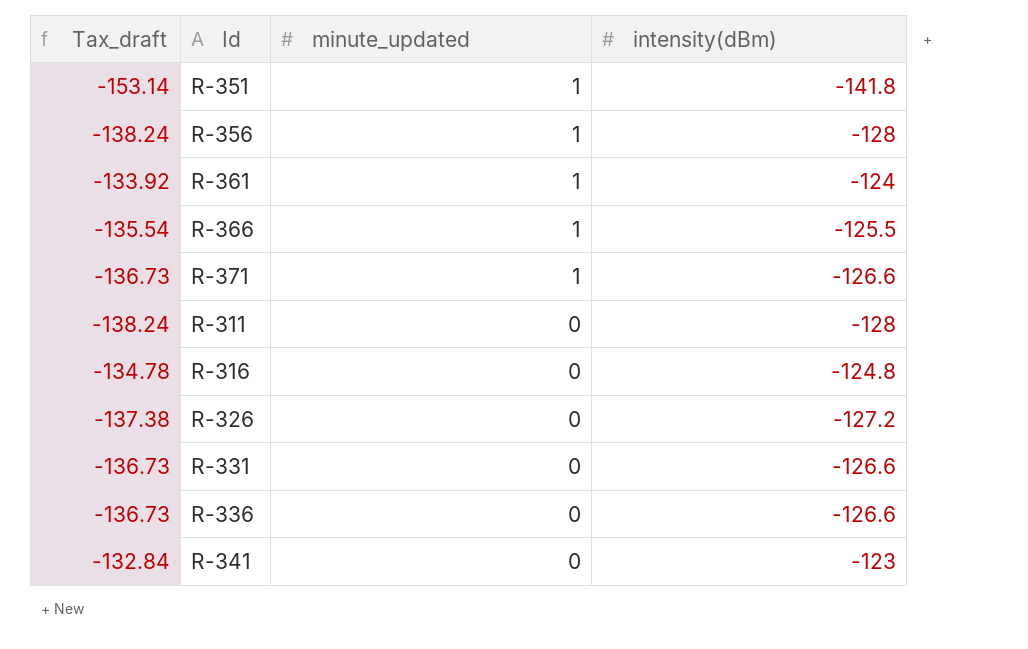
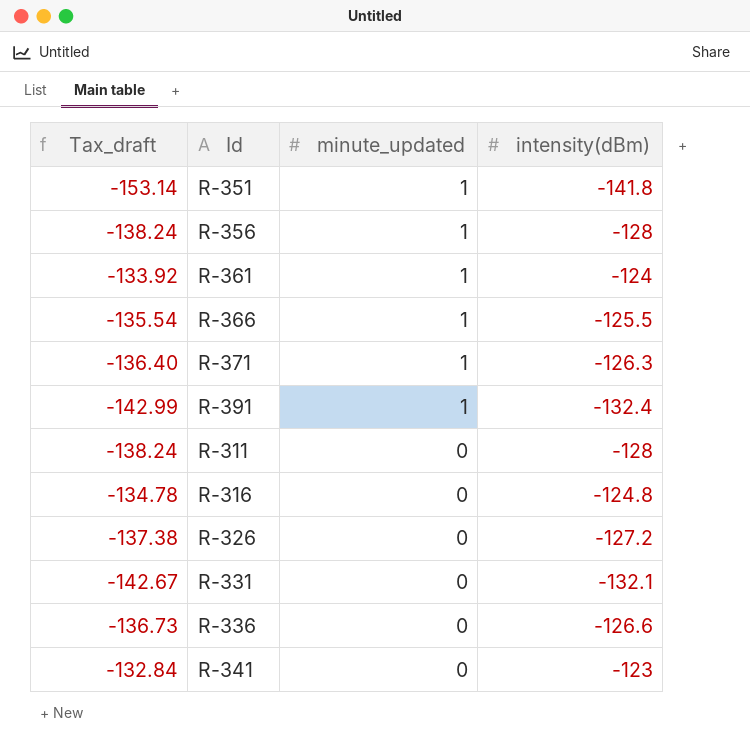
R-371 | Tax_draft: -136.73 -> -136.40
R-371 | intensity(dBm): -126.6 -> -126.3
row R-391: none -> -142.99 | 1 | -132.4
R-331 | Tax_draft: -136.73 -> -142.67
R-331 | intensity(dBm): -126.6 -> -132.1

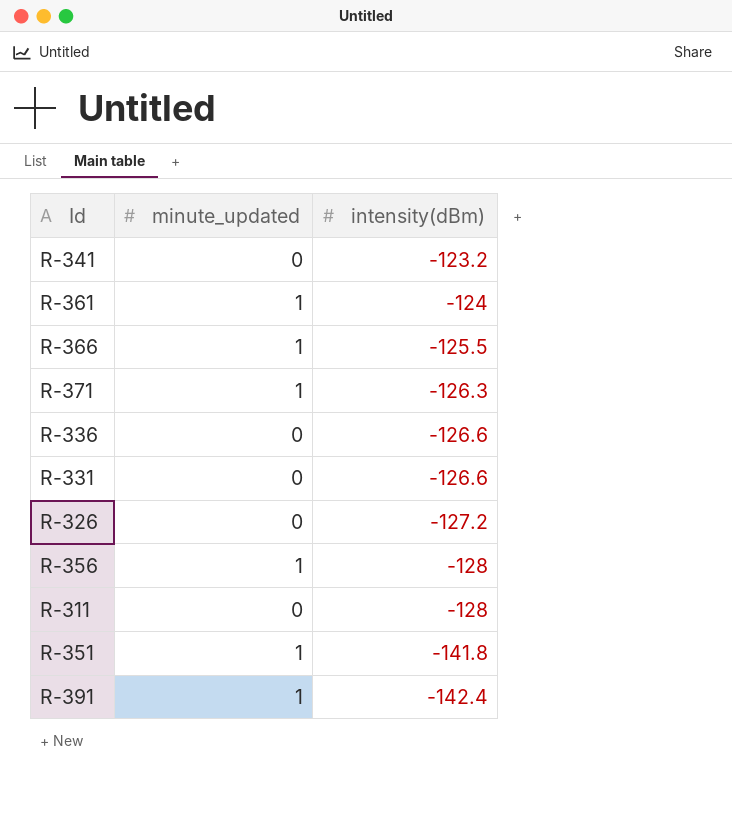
row order: minute_updated descending -> intensity(dBm) descending
column Tax_draft | formula: [intensity(dBm)] * 1.08 -> none
row R-316: -134.78 | 0 | -124.8 -> none
R-341 | intensity(dBm): -123 -> -123.2
R-331 | intensity(dBm): -132.1 -> -126.6
R-391 | intensity(dBm): -132.4 -> -142.4

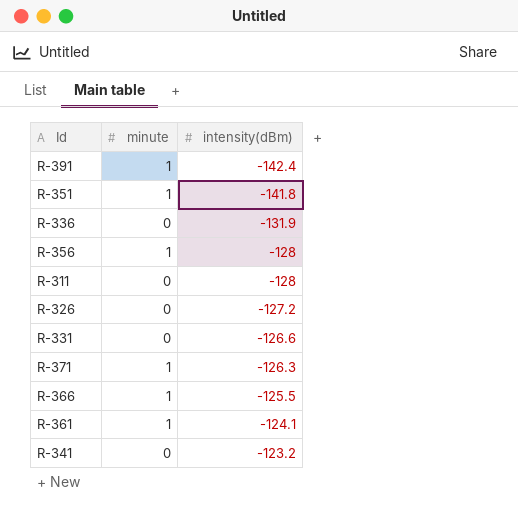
row order: intensity(dBm) descending -> intensity(dBm) ascending
column name: minute_updated -> minute
R-336 | intensity(dBm): -126.6 -> -131.9
R-361 | intensity(dBm): -124 -> -124.1

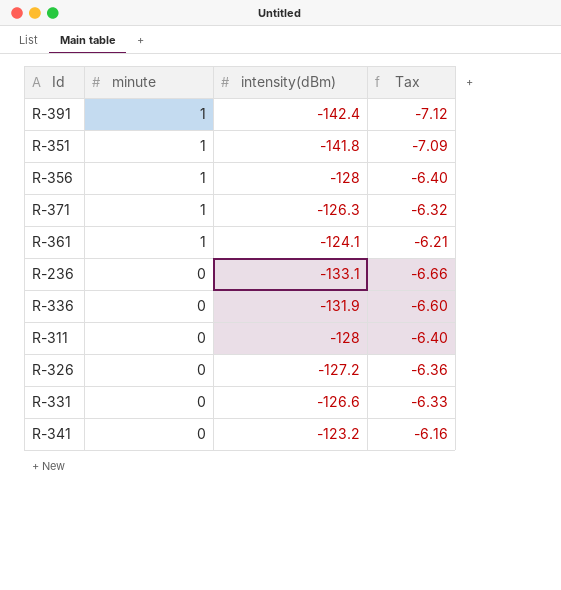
row order: intensity(dBm) ascending -> minute descending
column Tax | formula: none -> [intensity(dBm)] * 0.05
row R-366: 1 | -125.5 -> none
row R-236: none -> 0 | -133.1 | -6.66

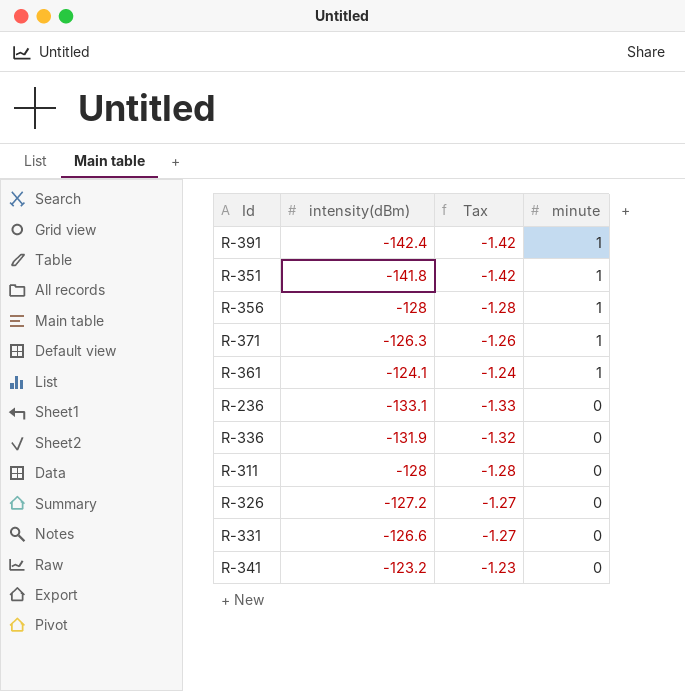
column Tax | formula: [intensity(dBm)] * 0.05 -> [intensity(dBm)] * 0.01
column minute | position: 2 -> 4

